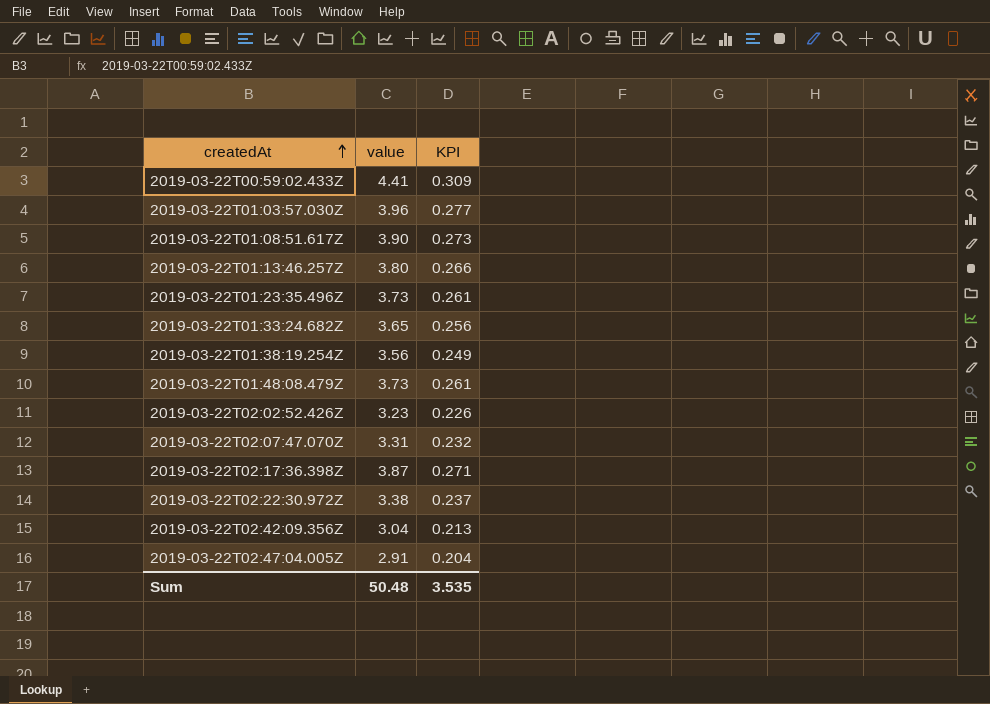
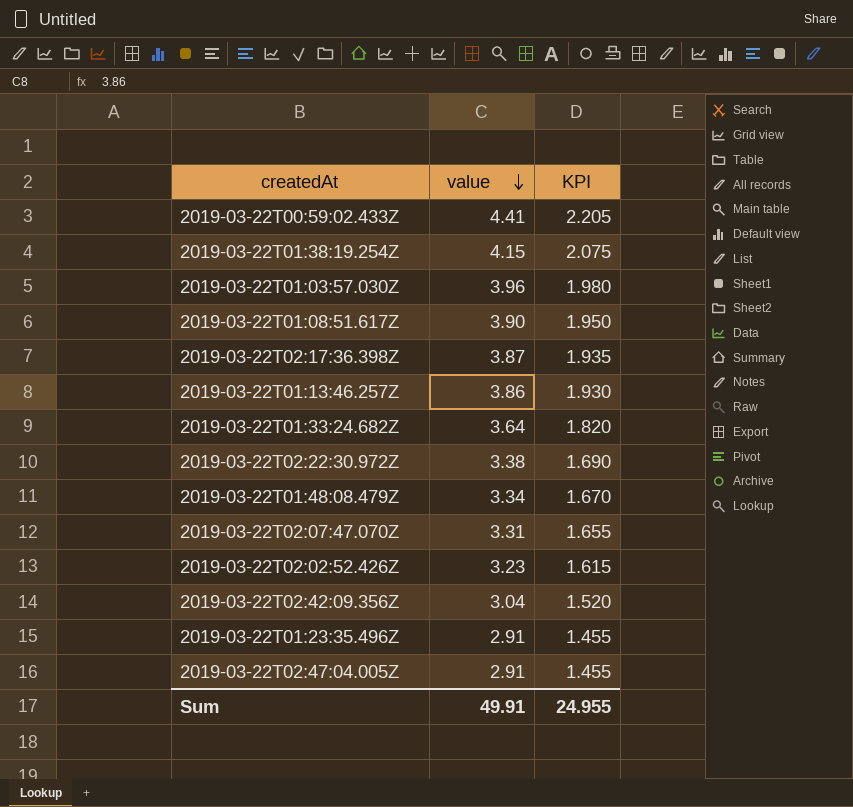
row order: createdAt ascending -> value descending
column KPI | formula: [value] * 0.07 -> [value] * 0.5
2019-03-22T01:38:19.254Z | value: 3.56 -> 4.15
2019-03-22T01:13:46.257Z | value: 3.80 -> 3.86
2019-03-22T01:33:24.682Z | value: 3.65 -> 3.64
2019-03-22T01:48:08.479Z | value: 3.73 -> 3.34
2019-03-22T01:23:35.496Z | value: 3.73 -> 2.91
Sum | value: 50.48 -> 49.91
Sum | KPI: 3.535 -> 24.955

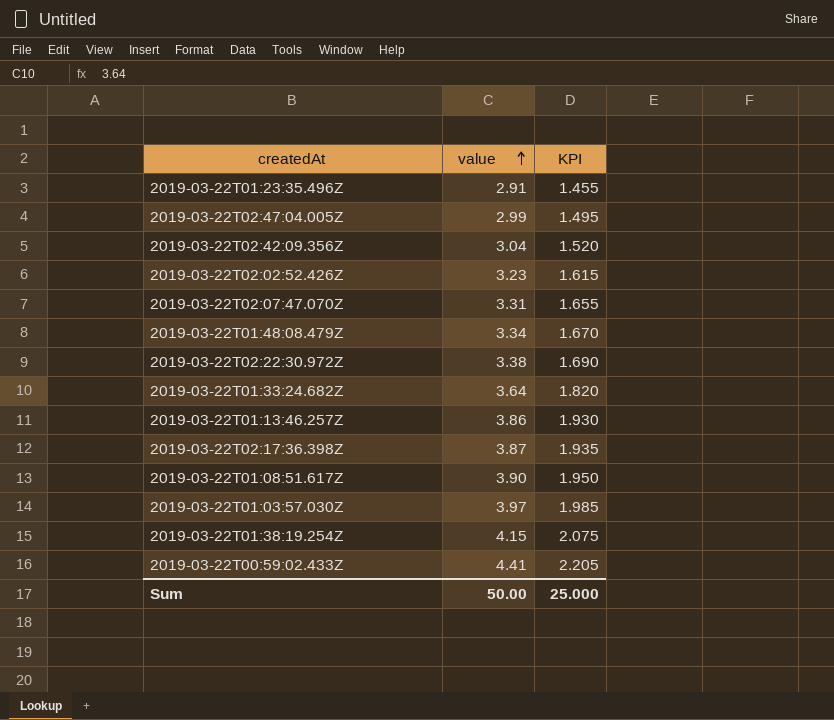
row order: value descending -> value ascending
2019-03-22T02:47:04.005Z | value: 2.91 -> 2.99
2019-03-22T02:47:04.005Z | KPI: 1.455 -> 1.495
2019-03-22T01:03:57.030Z | value: 3.96 -> 3.97
2019-03-22T01:03:57.030Z | KPI: 1.980 -> 1.985
Sum | value: 49.91 -> 50.00
Sum | KPI: 24.955 -> 25.000

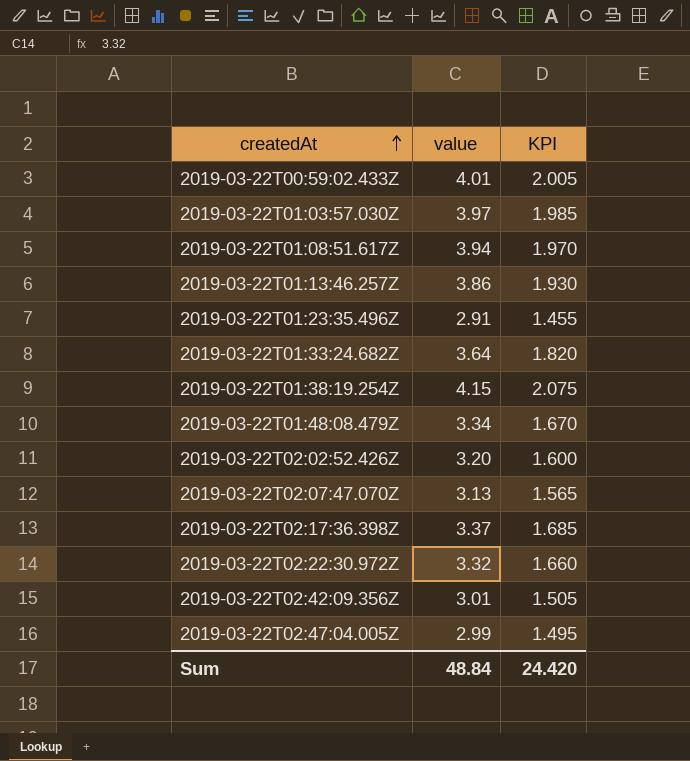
row order: value ascending -> createdAt ascending
2019-03-22T00:59:02.433Z | value: 4.41 -> 4.01
2019-03-22T00:59:02.433Z | KPI: 2.205 -> 2.005
2019-03-22T01:08:51.617Z | value: 3.90 -> 3.94
2019-03-22T01:08:51.617Z | KPI: 1.950 -> 1.970
2019-03-22T02:02:52.426Z | value: 3.23 -> 3.20
2019-03-22T02:02:52.426Z | KPI: 1.615 -> 1.600
2019-03-22T02:07:47.070Z | value: 3.31 -> 3.13
2019-03-22T02:07:47.070Z | KPI: 1.655 -> 1.565
2019-03-22T02:17:36.398Z | value: 3.87 -> 3.37
2019-03-22T02:17:36.398Z | KPI: 1.935 -> 1.685
2019-03-22T02:22:30.972Z | value: 3.38 -> 3.32
2019-03-22T02:22:30.972Z | KPI: 1.690 -> 1.660
2019-03-22T02:42:09.356Z | value: 3.04 -> 3.01
2019-03-22T02:42:09.356Z | KPI: 1.520 -> 1.505
Sum | value: 50.00 -> 48.84
Sum | KPI: 25.000 -> 24.420

